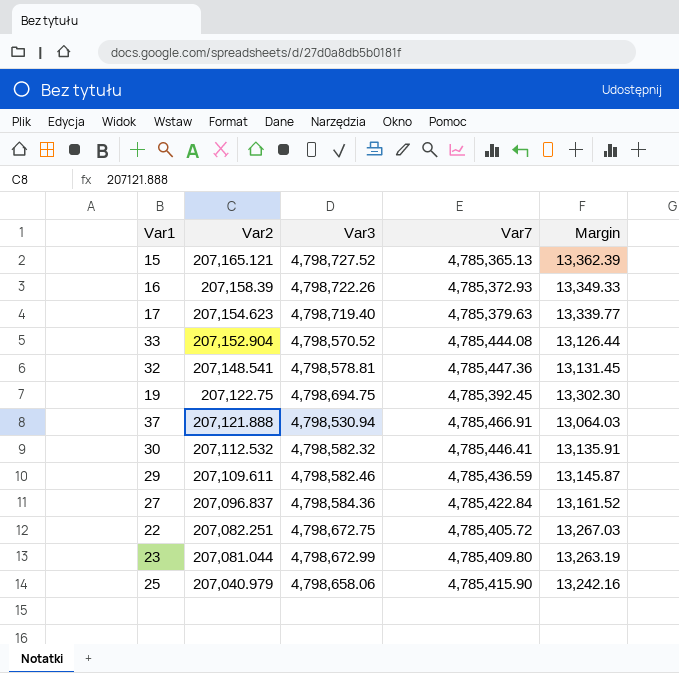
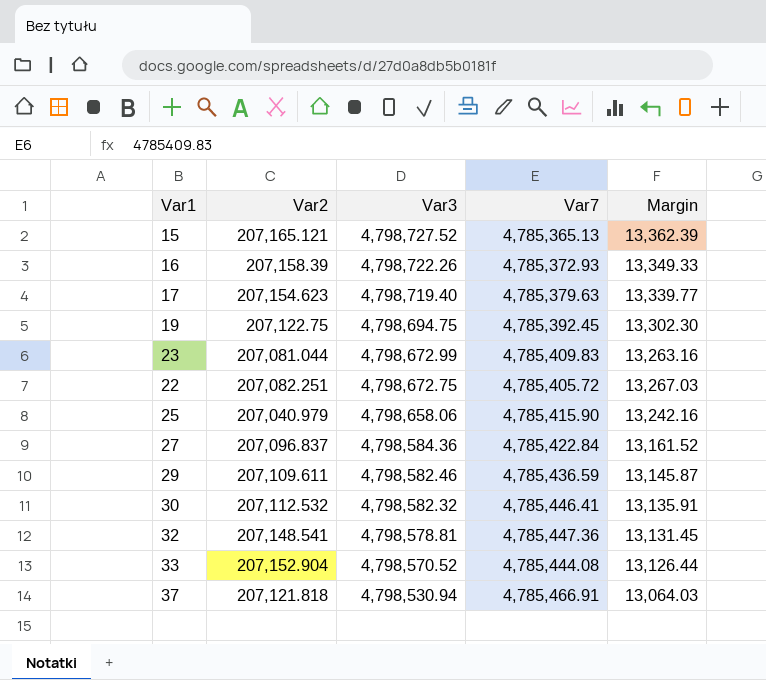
row order: Var2 descending -> Var3 descending
23 | Var7: 4,785,409.80 -> 4,785,409.83
23 | Margin: 13,263.19 -> 13,263.16
37 | Var2: 207,121.888 -> 207,121.818

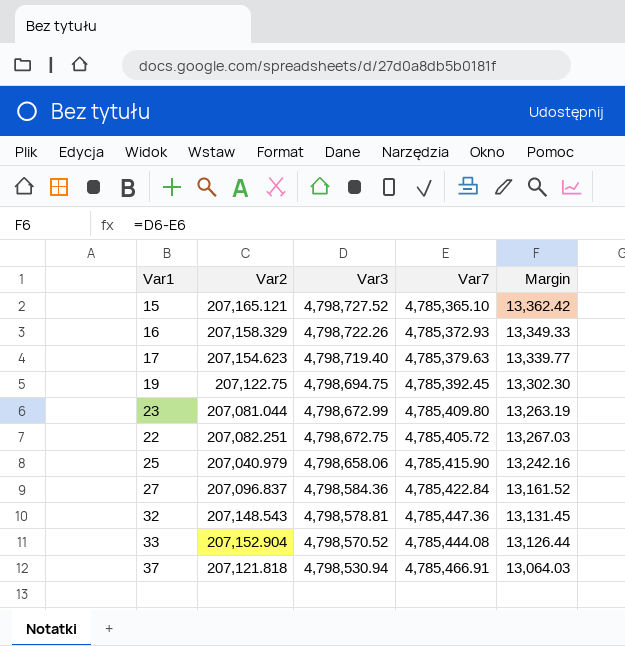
row 29: 207,109.611 | 4,798,582.46 | 4,785,436.59 | 13,145.87 -> none
row 30: 207,112.532 | 4,798,582.32 | 4,785,446.41 | 13,135.91 -> none
15 | Var7: 4,785,365.13 -> 4,785,365.10
15 | Margin: 13,362.39 -> 13,362.42
16 | Var2: 207,158.39 -> 207,158.329
23 | Var7: 4,785,409.83 -> 4,785,409.80
23 | Margin: 13,263.16 -> 13,263.19
32 | Var2: 207,148.541 -> 207,148.543

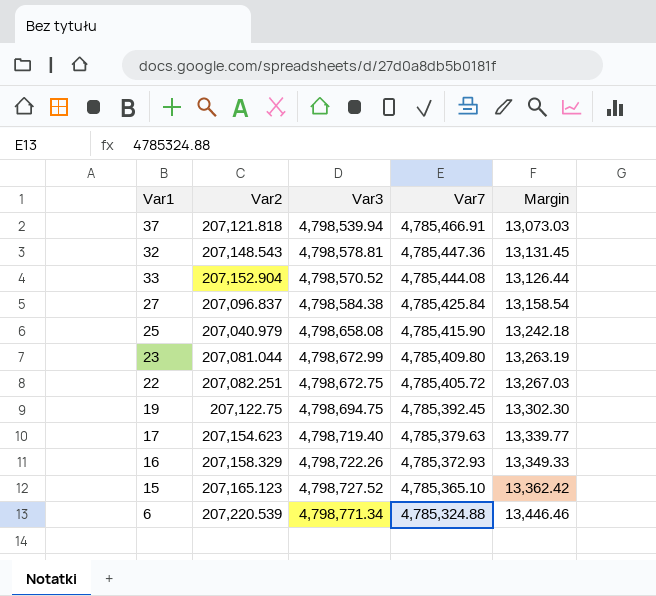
row order: Var3 descending -> Var7 descending
37 | Var3: 4,798,530.94 -> 4,798,539.94
37 | Margin: 13,064.03 -> 13,073.03
27 | Var3: 4,798,584.36 -> 4,798,584.38
27 | Var7: 4,785,422.84 -> 4,785,425.84
27 | Margin: 13,161.52 -> 13,158.54
25 | Var3: 4,798,658.06 -> 4,798,658.08
25 | Margin: 13,242.16 -> 13,242.18
15 | Var2: 207,165.121 -> 207,165.123
row 6: none -> 207,220.539 | 4,798,771.34 | 4,785,324.88 | 13,446.46

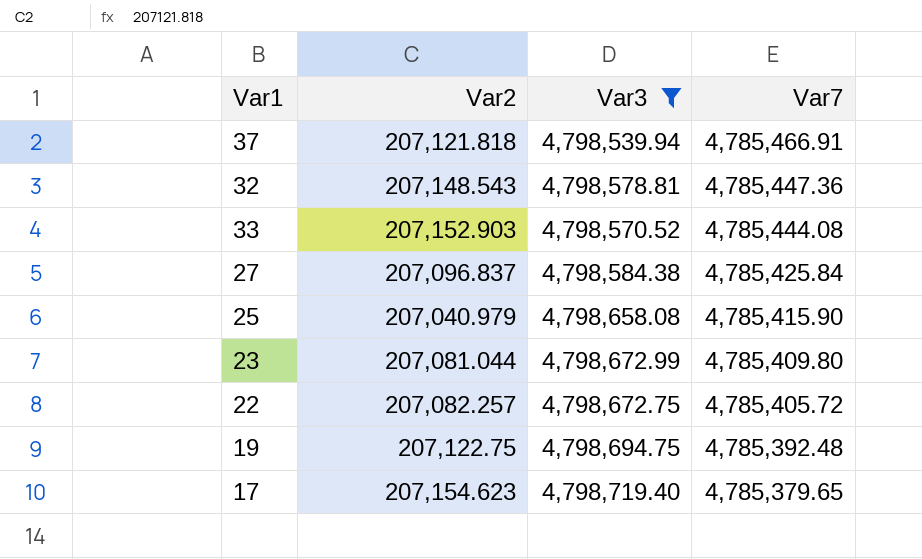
filter: none -> Var3 <= 4,798,719.40
column Margin | formula: [Var3] - [Var7] -> none
33 | Var2: 207,152.904 -> 207,152.903
22 | Var2: 207,082.251 -> 207,082.257
19 | Var7: 4,785,392.45 -> 4,785,392.48
17 | Var7: 4,785,379.63 -> 4,785,379.65

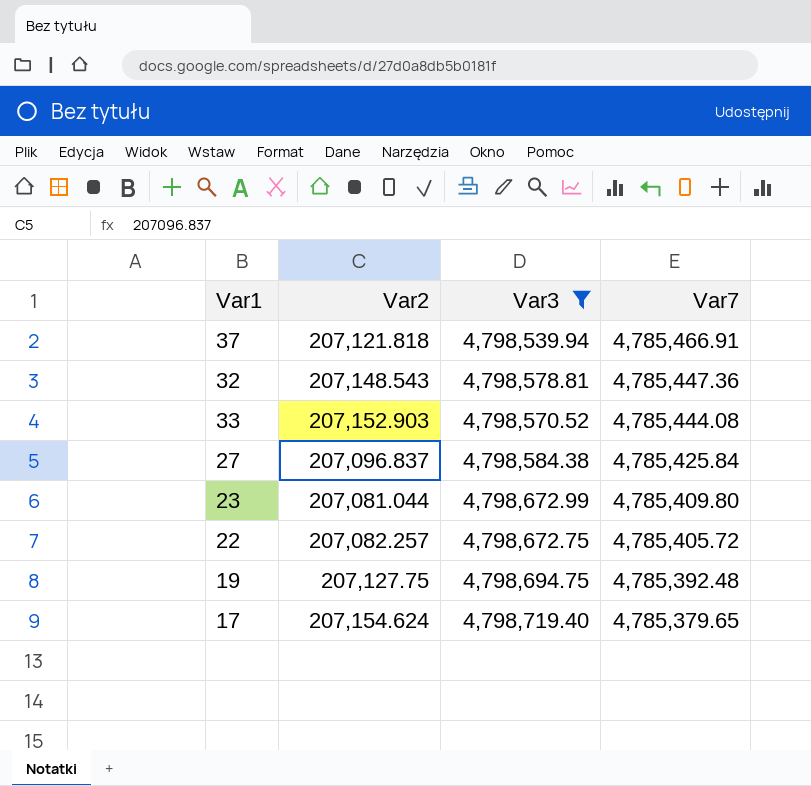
row 25: 207,040.979 | 4,798,658.08 | 4,785,415.90 -> none
19 | Var2: 207,122.75 -> 207,127.75
17 | Var2: 207,154.623 -> 207,154.624

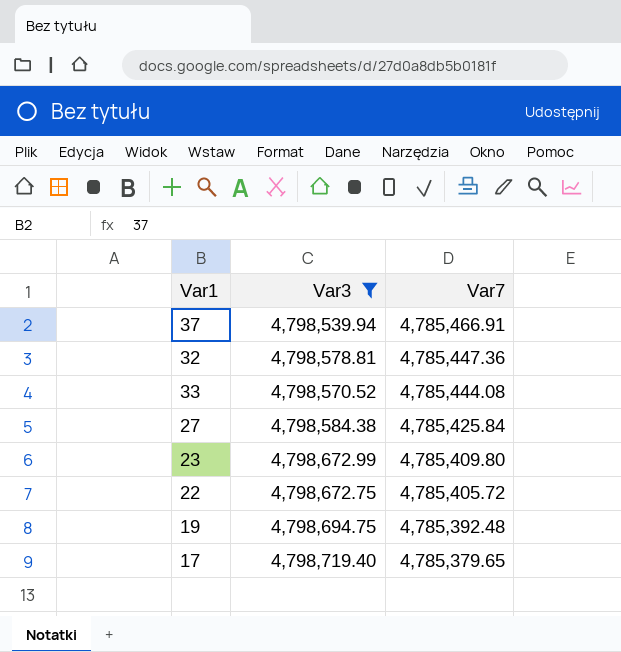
column Var2 | position: 2 -> none

